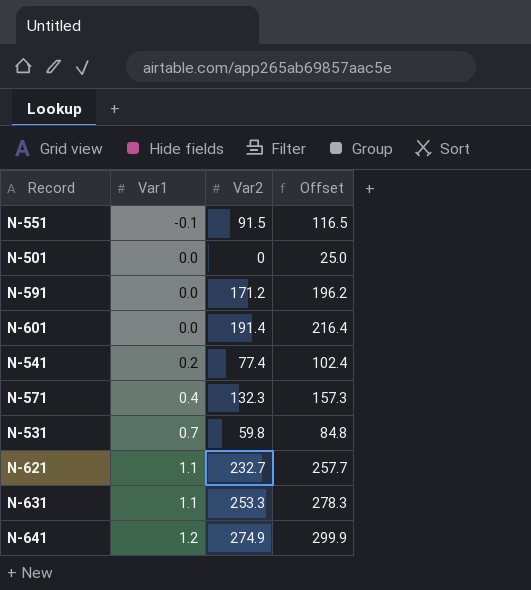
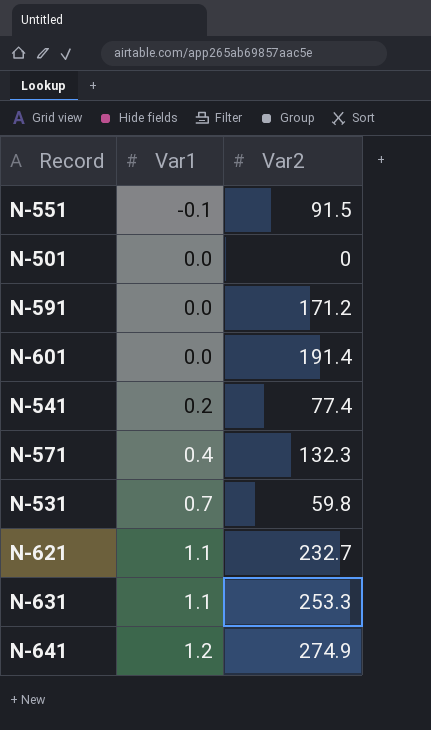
column Offset | formula: [Var2] + 25 -> none

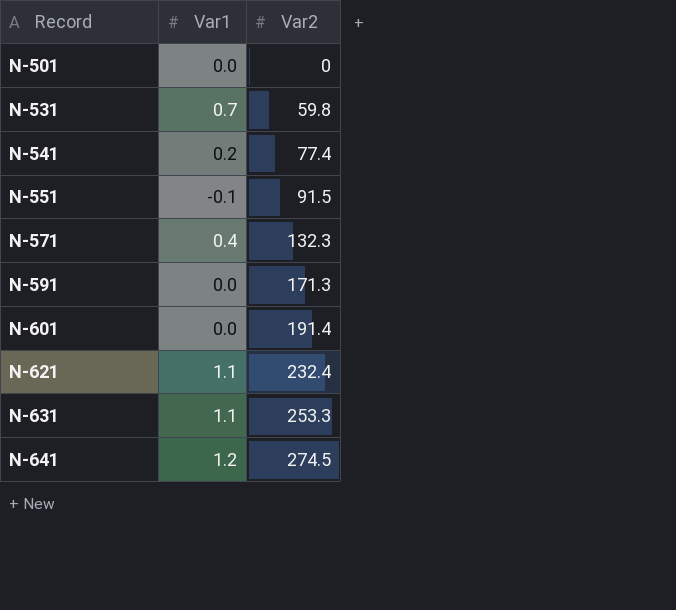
row order: Var1 ascending -> Record ascending
N-591 | Var2: 171.2 -> 171.3
N-621 | Var2: 232.7 -> 232.4
N-641 | Var2: 274.9 -> 274.5

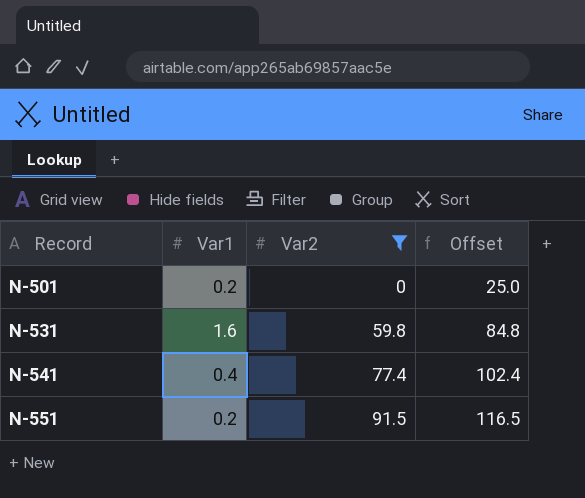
filter: none -> Var2 <= 91.5
column Offset | formula: none -> [Var2] + 25
N-501 | Var1: 0.0 -> 0.2
N-531 | Var1: 0.7 -> 1.6
N-541 | Var1: 0.2 -> 0.4
N-551 | Var1: -0.1 -> 0.2

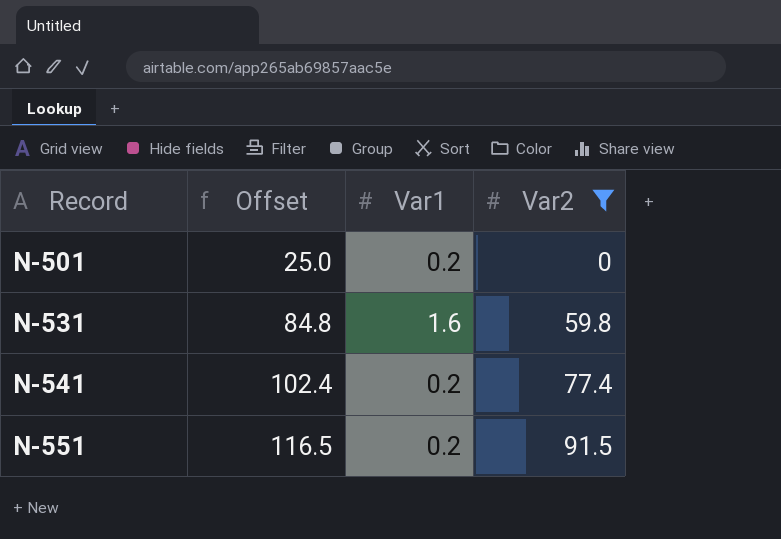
column Offset | position: 4 -> 2
N-541 | Var1: 0.4 -> 0.2

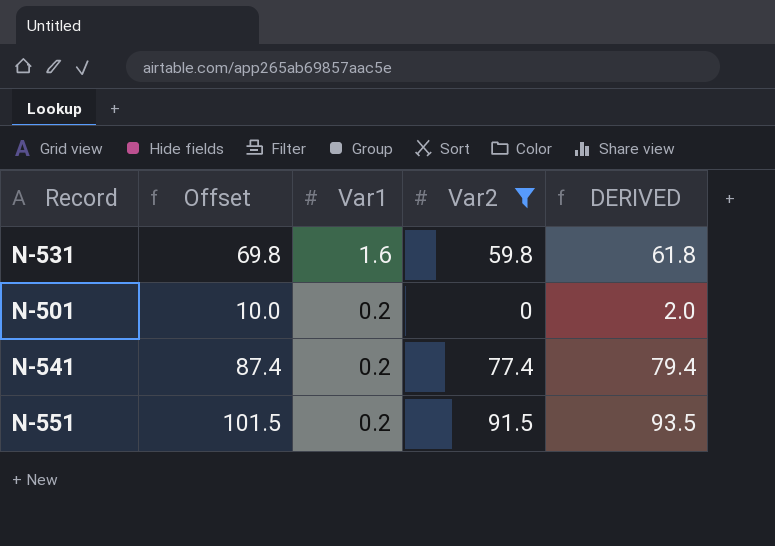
row order: Record ascending -> Var1 descending
column Offset | formula: [Var2] + 25 -> [Var2] + 10
column DERIVED | formula: none -> [Var2] + 2

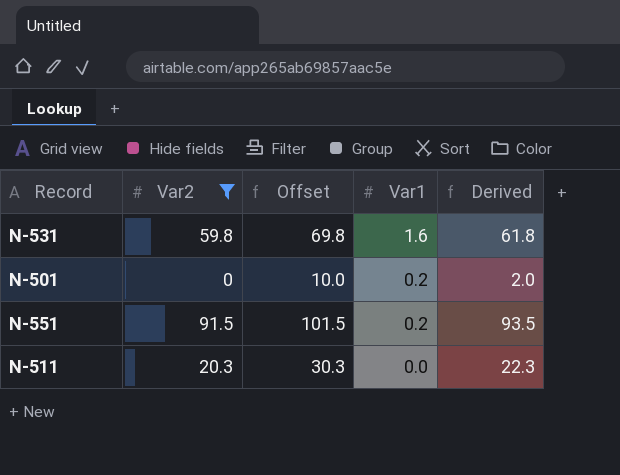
column Var2 | position: 4 -> 2
column name: DERIVED -> Derived
row N-541: 87.4 | 0.2 | 77.4 | 79.4 -> none
row N-511: none -> 20.3 | 30.3 | 0.0 | 22.3

